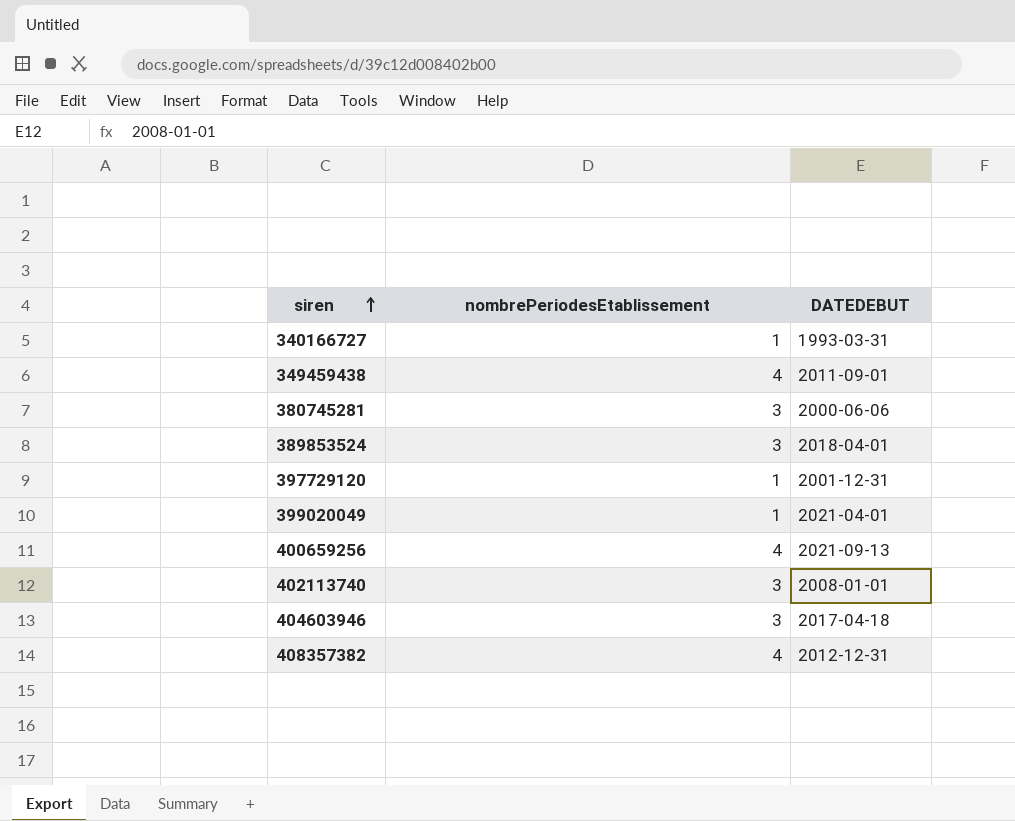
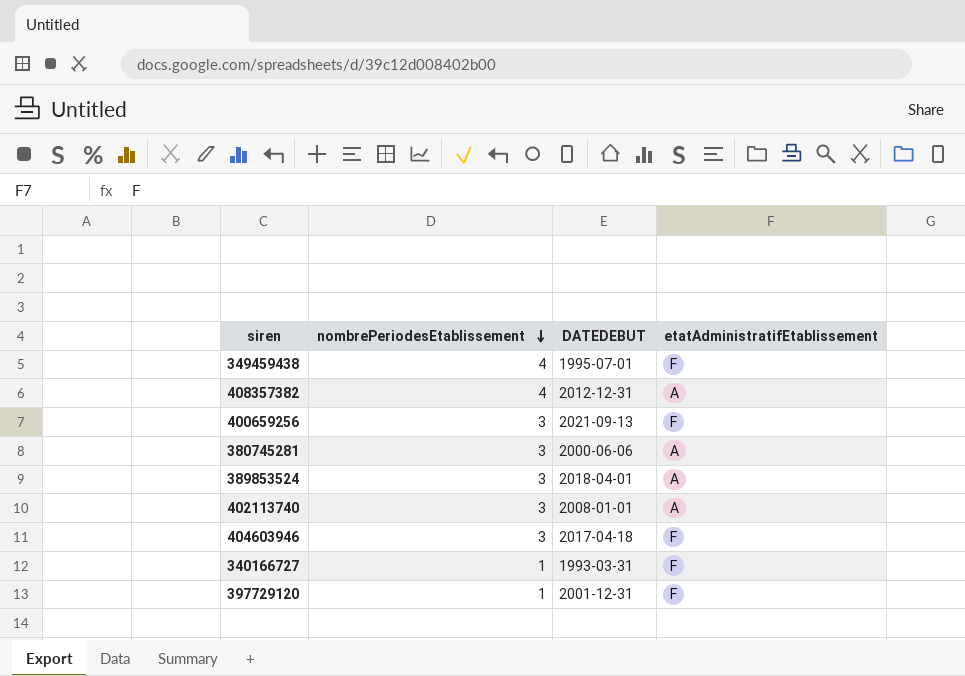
row order: siren ascending -> nombrePeriodesEtablissement descending
column etatAdministratifEtablissement | position: none -> 4
row 399020049: 1 | 2021-04-01 -> none
349459438 | DATEDEBUT: 2011-09-01 -> 1995-07-01
400659256 | nombrePeriodesEtablissement: 4 -> 3

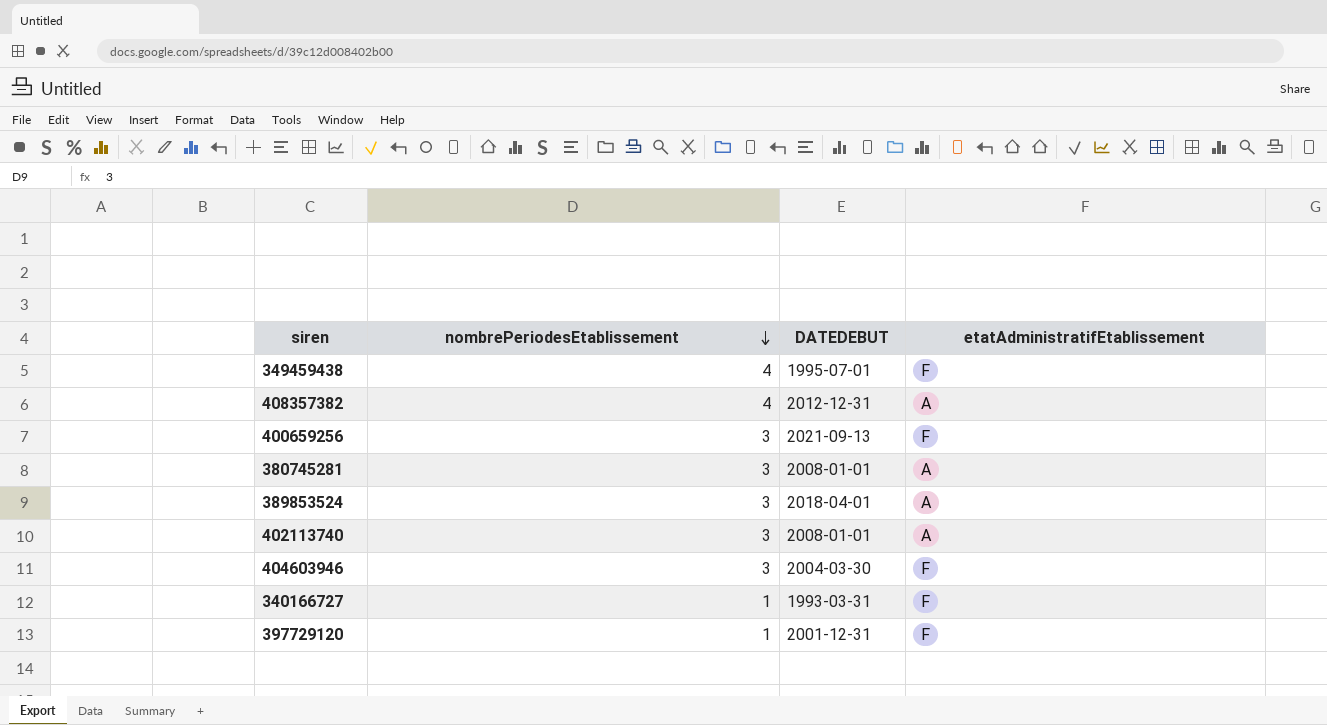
380745281 | DATEDEBUT: 2000-06-06 -> 2008-01-01
404603946 | DATEDEBUT: 2017-04-18 -> 2004-03-30

